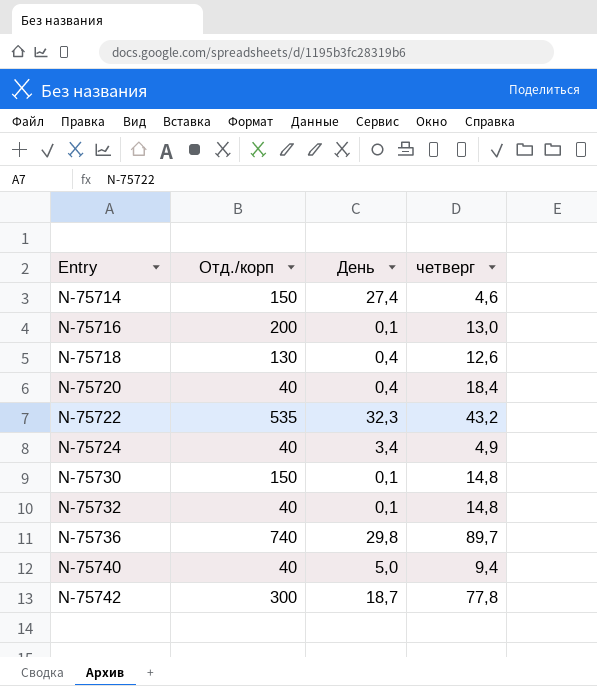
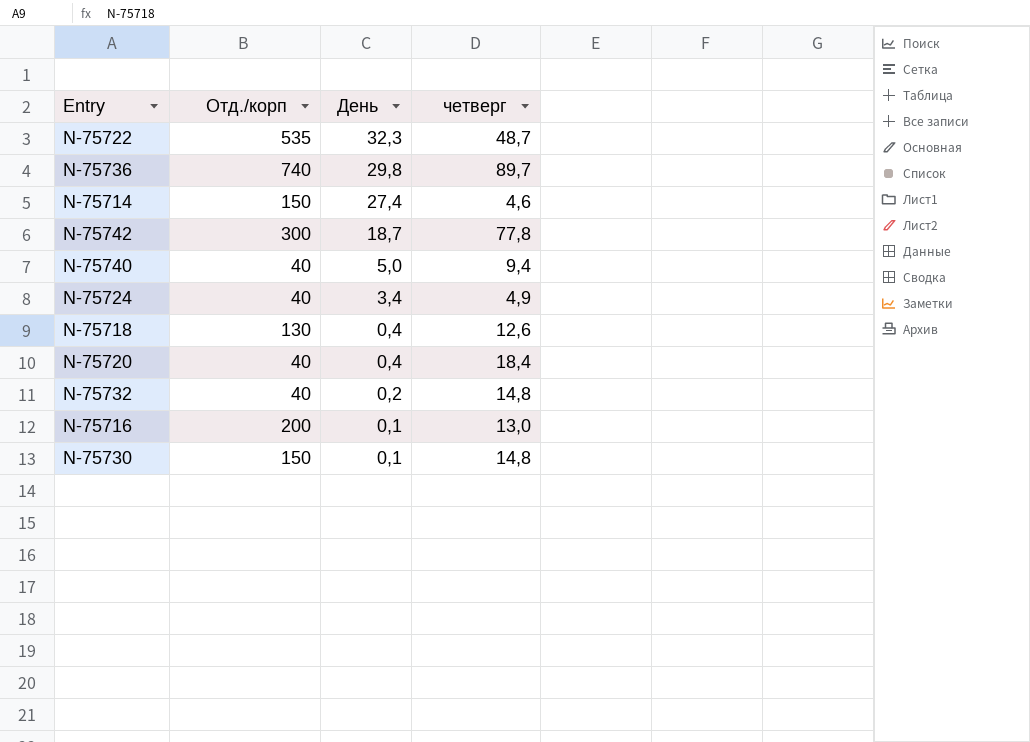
row order: Entry ascending -> День descending
N-75722 | четверг: 43,2 -> 48,7
N-75732 | День: 0,1 -> 0,2

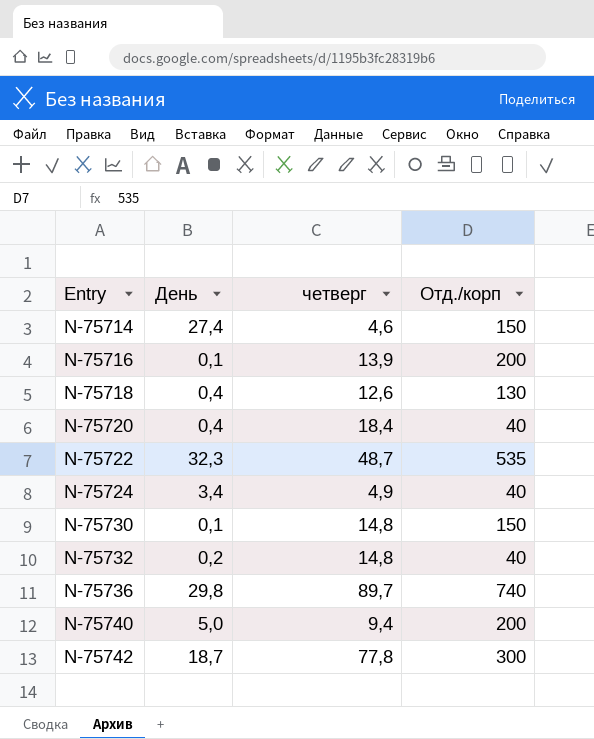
row order: День descending -> Entry ascending
column Отд./корп | position: 2 -> 4
N-75716 | четверг: 13,0 -> 13,9
N-75740 | Отд./корп: 40 -> 200

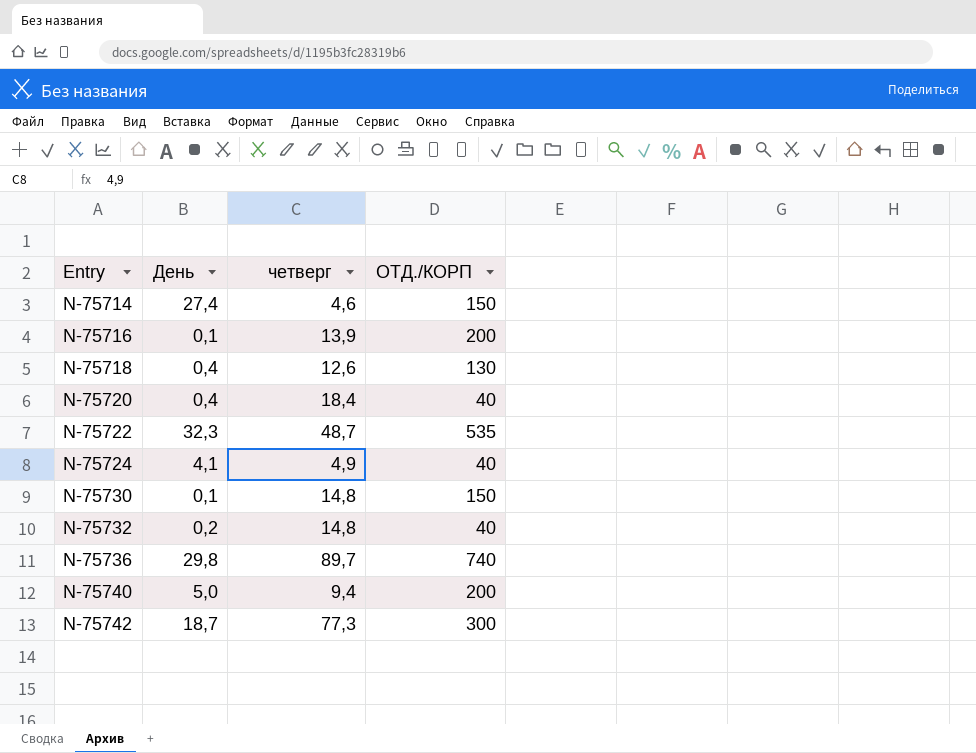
column name: Отд./корп -> ОТД./КОРП
N-75724 | День: 3,4 -> 4,1
N-75742 | четверг: 77,8 -> 77,3

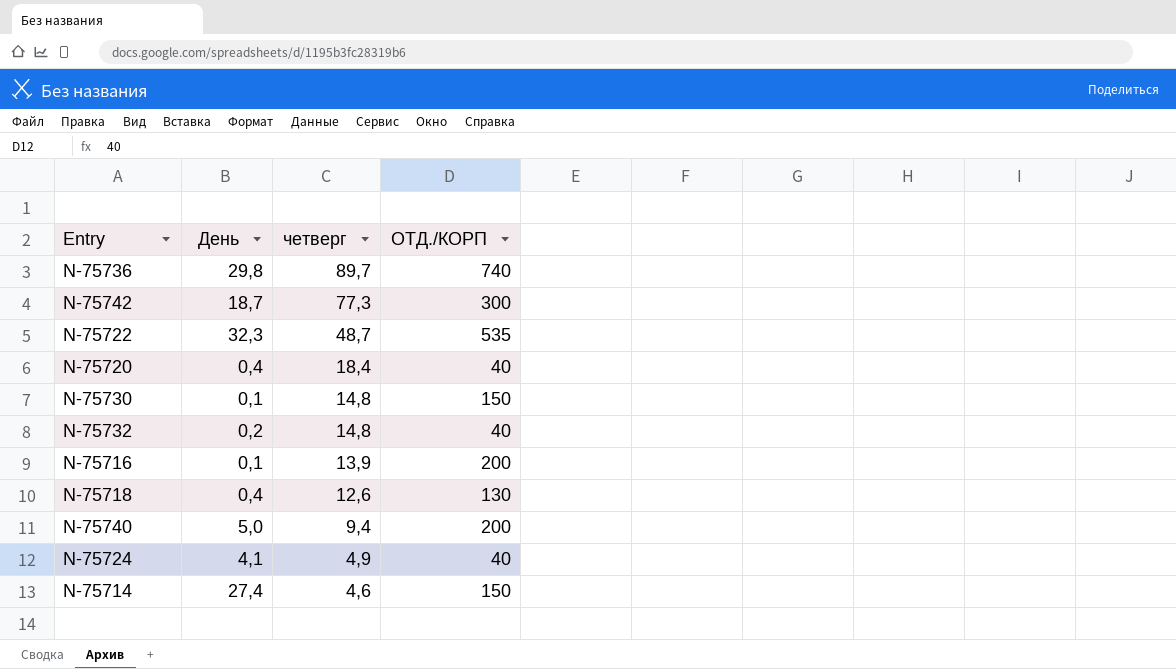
row order: Entry ascending -> четверг descending

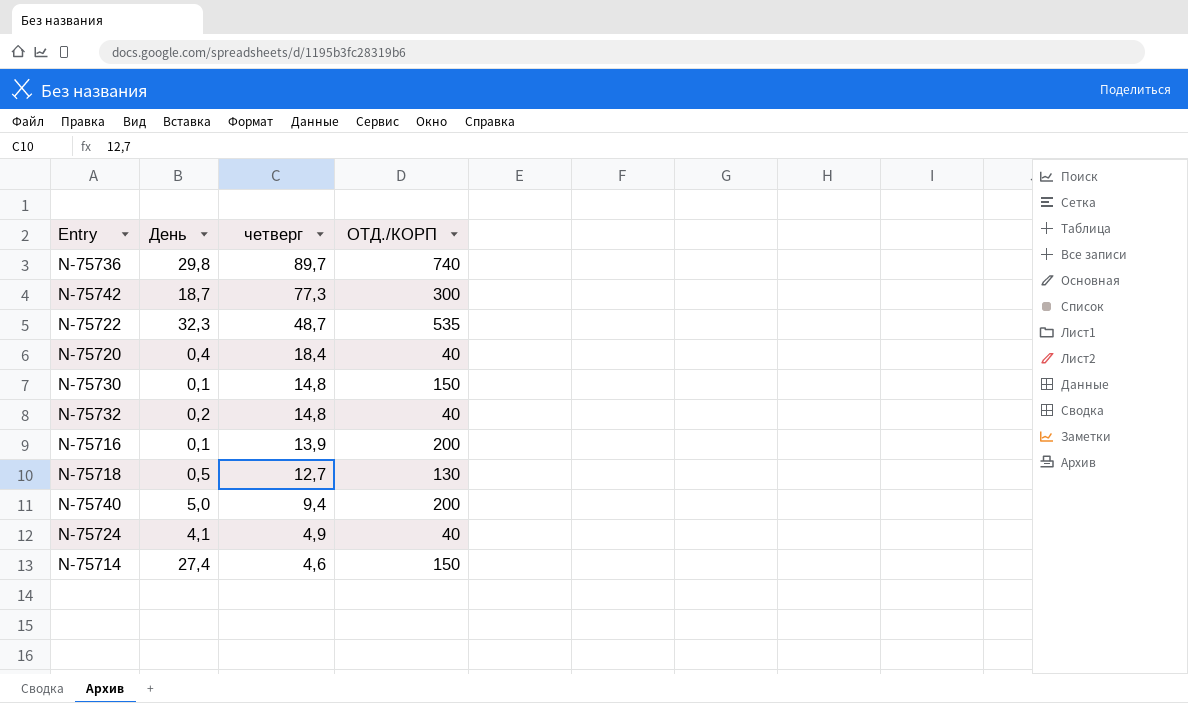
N-75718 | День: 0,4 -> 0,5
N-75718 | четверг: 12,6 -> 12,7

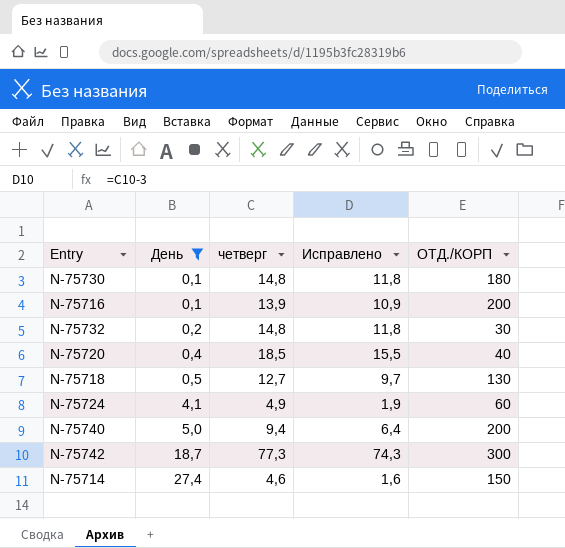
filter: none -> День <= 27,4
row order: четверг descending -> День ascending
column Исправлено | formula: none -> [четверг] - 3
N-75730 | ОТД./КОРП: 150 -> 180
N-75732 | ОТД./КОРП: 40 -> 30
N-75720 | четверг: 18,4 -> 18,5
N-75724 | ОТД./КОРП: 40 -> 60

